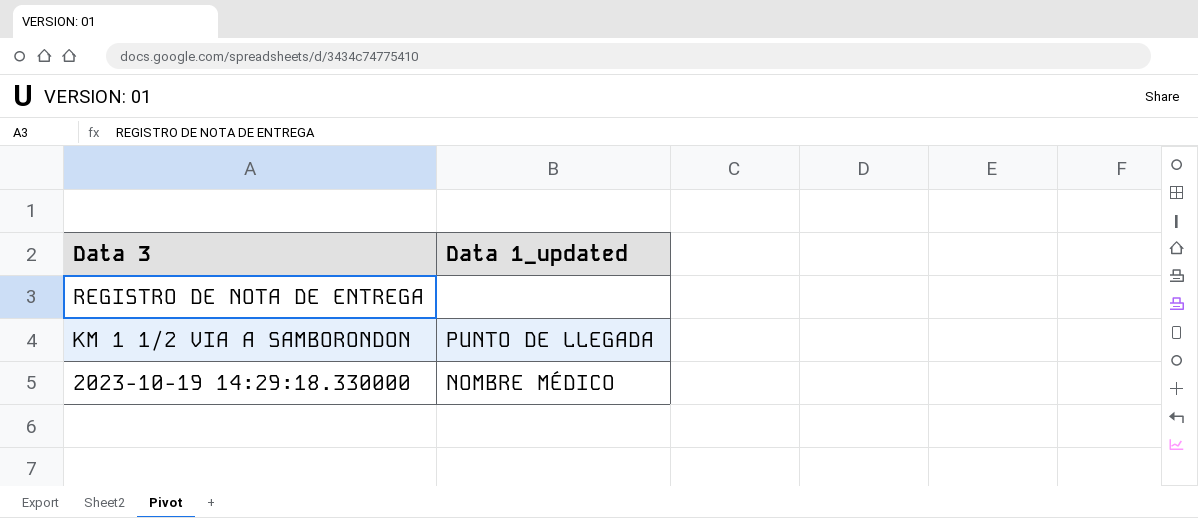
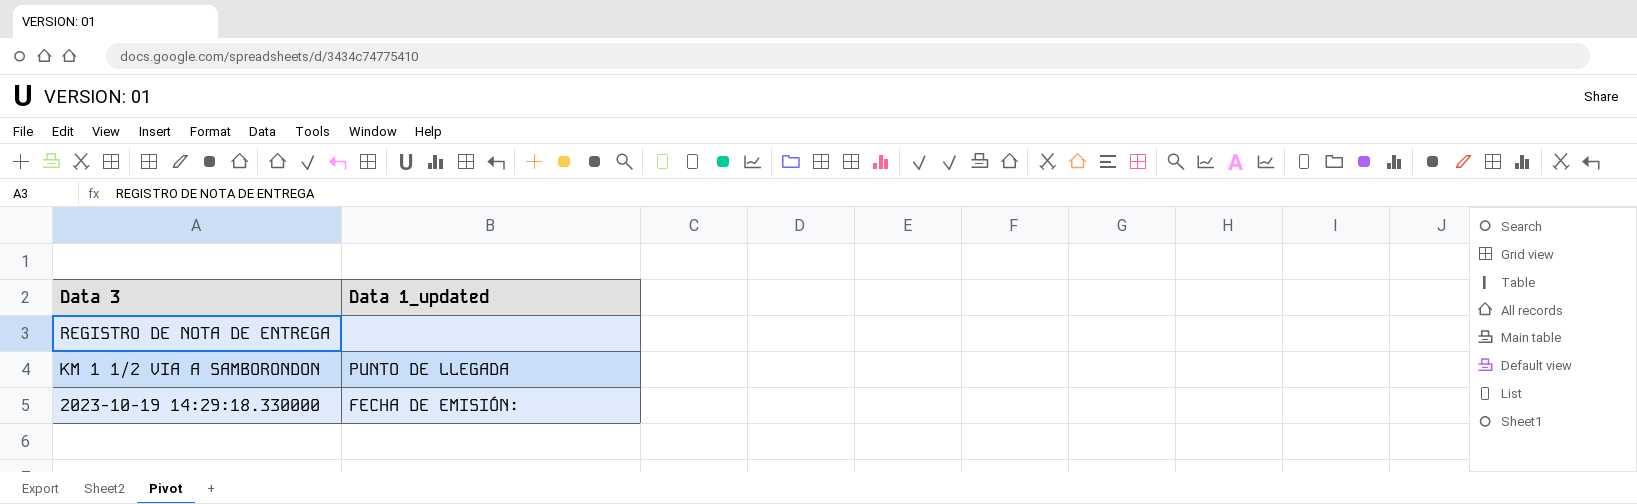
2023-10-19 14:29:18.330000 | Data 1_updated: NOMBRE MÉDICO -> FECHA DE EMISIÓN:

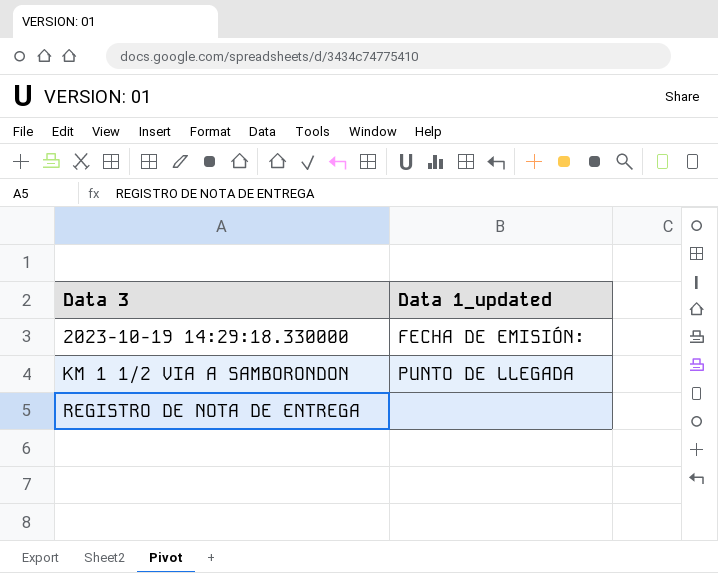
row order: Data 3 descending -> Data 3 ascending

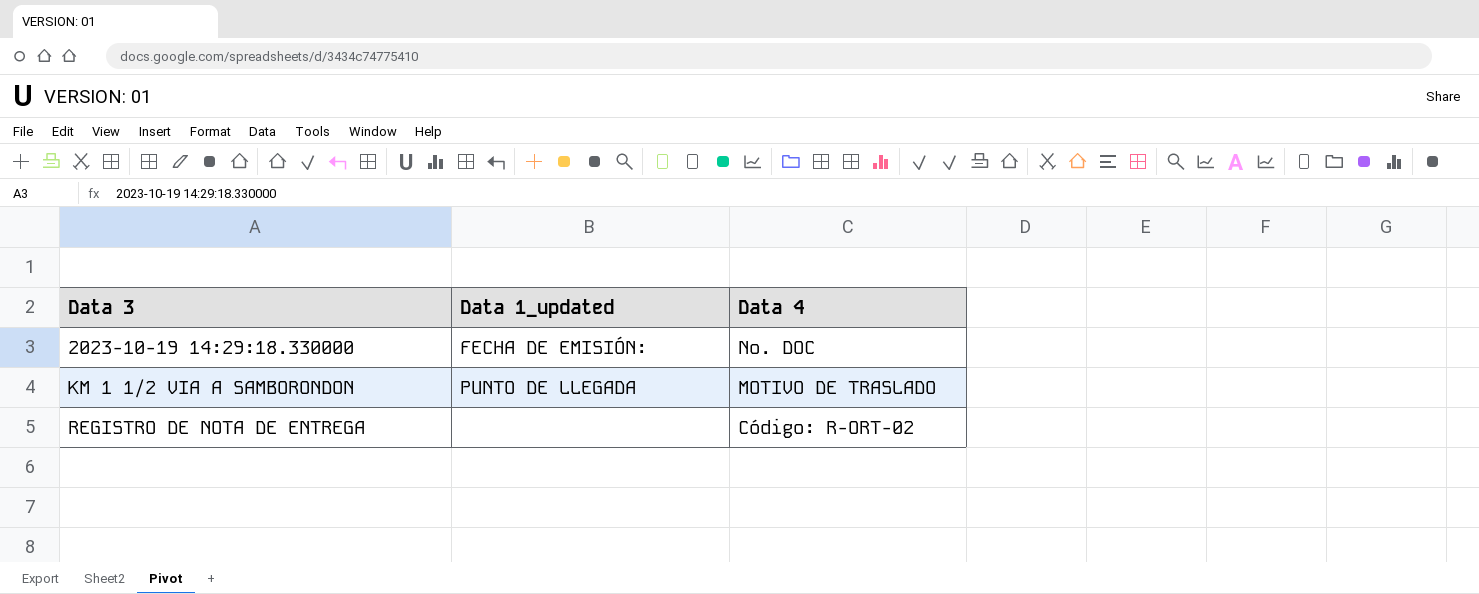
column Data 4 | position: none -> 3

